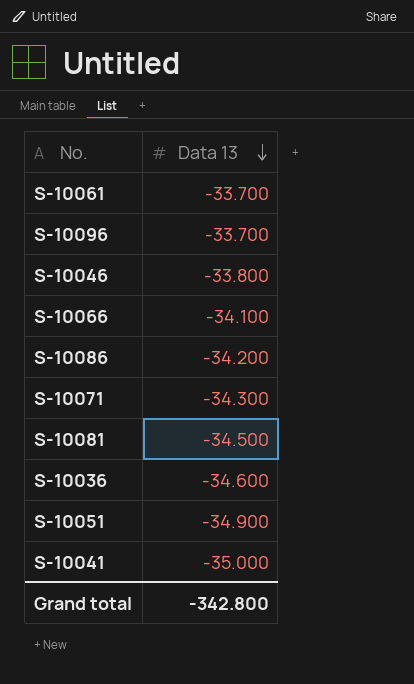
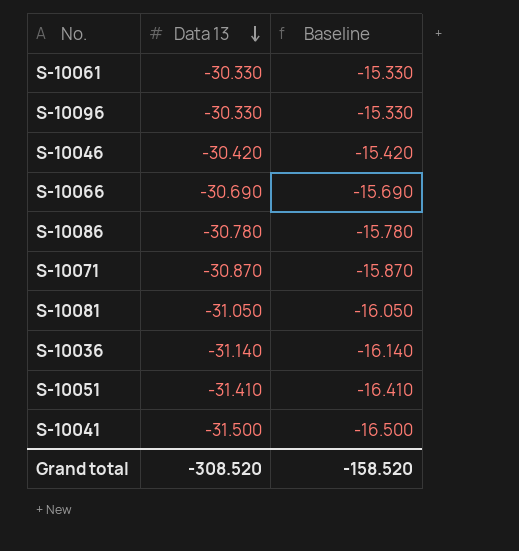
column Baseline | formula: none -> [Data 13] + 15
S-10061 | Data 13: -33.700 -> -30.330
S-10096 | Data 13: -33.700 -> -30.330
S-10046 | Data 13: -33.800 -> -30.420
S-10066 | Data 13: -34.100 -> -30.690
S-10086 | Data 13: -34.200 -> -30.780
S-10071 | Data 13: -34.300 -> -30.870
S-10081 | Data 13: -34.500 -> -31.050
S-10036 | Data 13: -34.600 -> -31.140
S-10051 | Data 13: -34.900 -> -31.410
S-10041 | Data 13: -35.000 -> -31.500
Grand total | Data 13: -342.800 -> -308.520

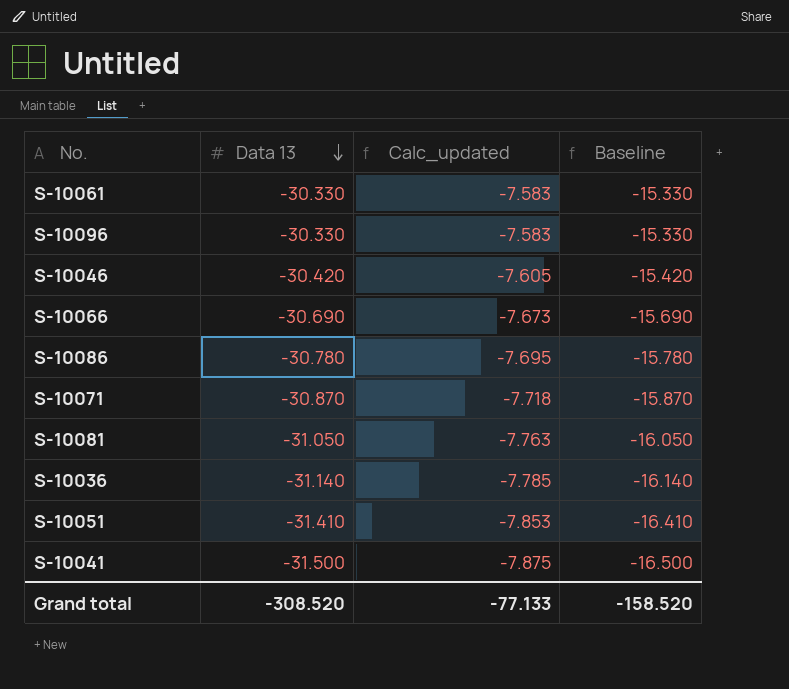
column Calc_updated | formula: none -> [Data 13] * 0.25

